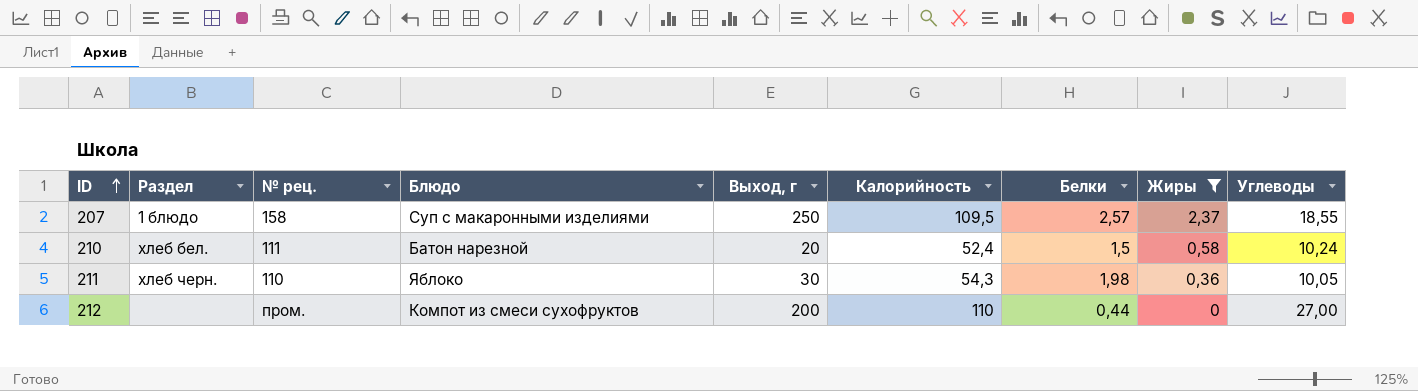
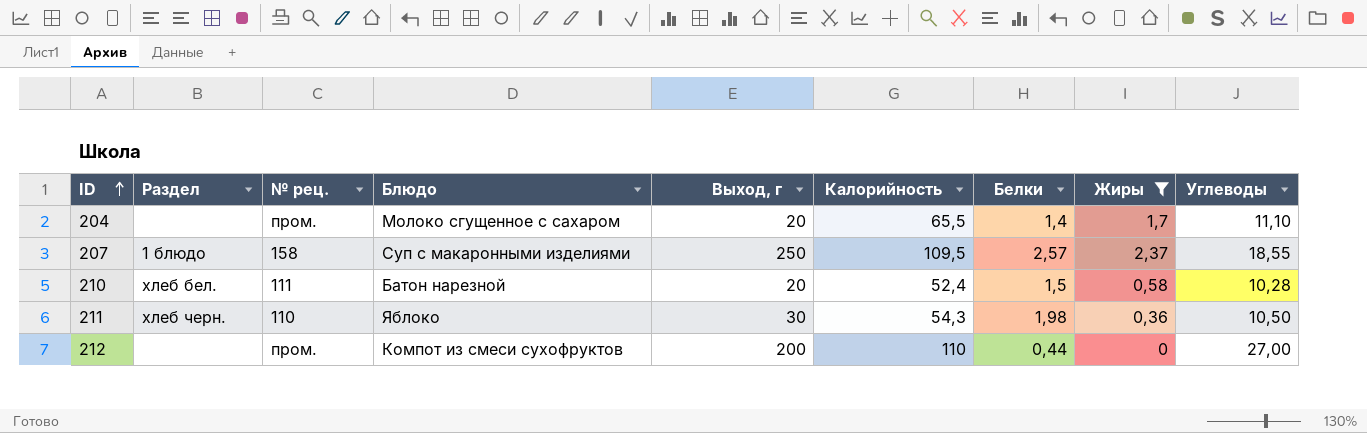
row 204: none -> none | пром. | Молоко сгущенное с сахаром | 20 | 65,5 | 1,4 | 1,7 | 11,10
210 | Углеводы: 10,24 -> 10,28
211 | Углеводы: 10,05 -> 10,50

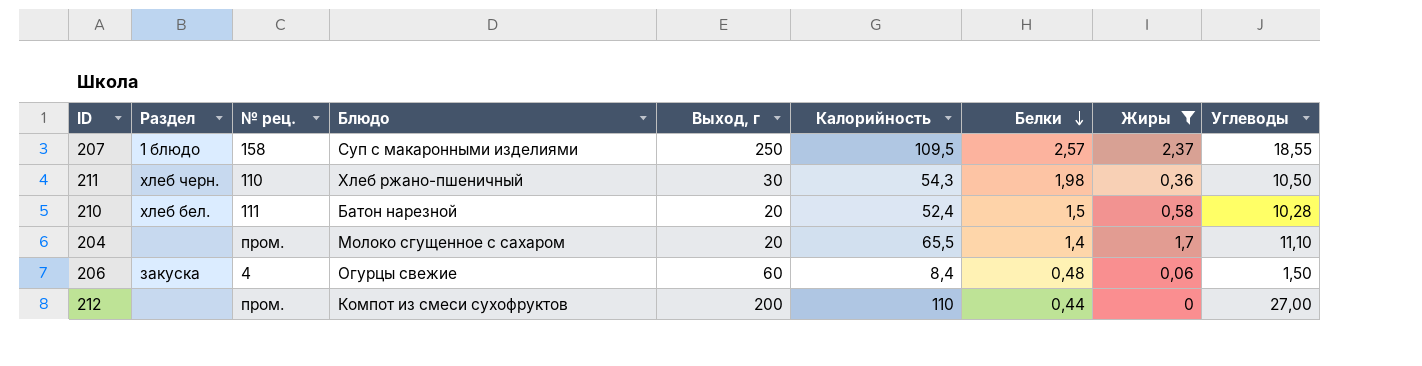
row order: ID ascending -> Белки descending
211 | Блюдо: Яблоко -> Хлеб ржано-пшеничный
row 206: none -> закуска | 4 | Огурцы свежие | 60 | 8,4 | 0,48 | 0,06 | 1,50

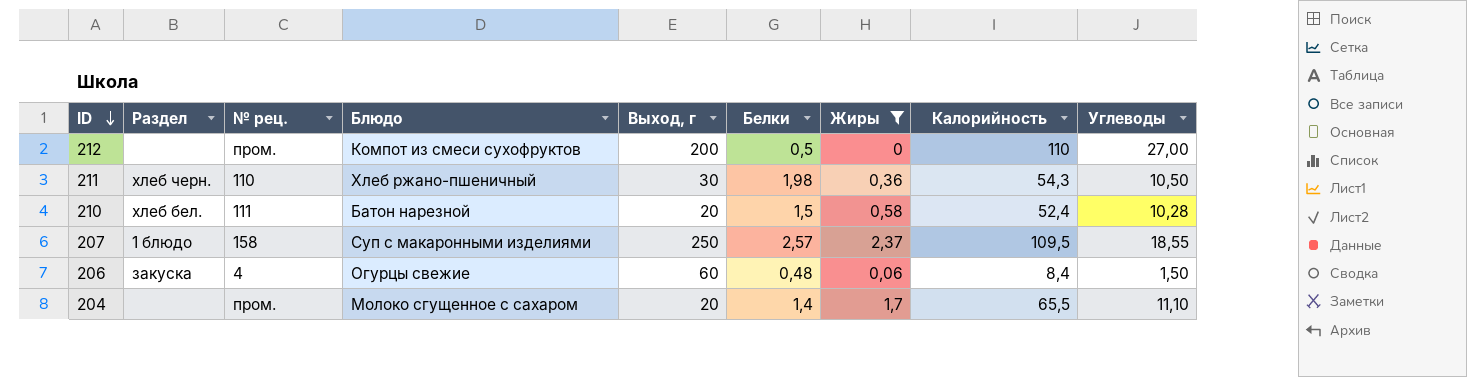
row order: Белки descending -> ID descending
column Калорийность | position: 6 -> 8
212 | Белки: 0,44 -> 0,5

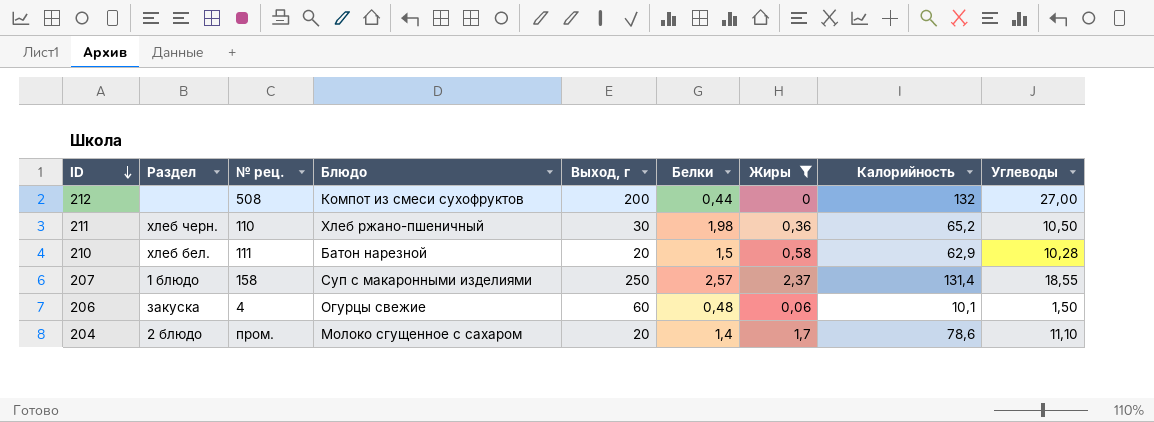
212 | № рец.: пром. -> 508
212 | Белки: 0,5 -> 0,44
212 | Калорийность: 110 -> 132
211 | Калорийность: 54,3 -> 65,2
210 | Калорийность: 52,4 -> 62,9
207 | Калорийность: 109,5 -> 131,4
206 | Калорийность: 8,4 -> 10,1
204 | Раздел: none -> 2 блюдо
204 | Калорийность: 65,5 -> 78,6

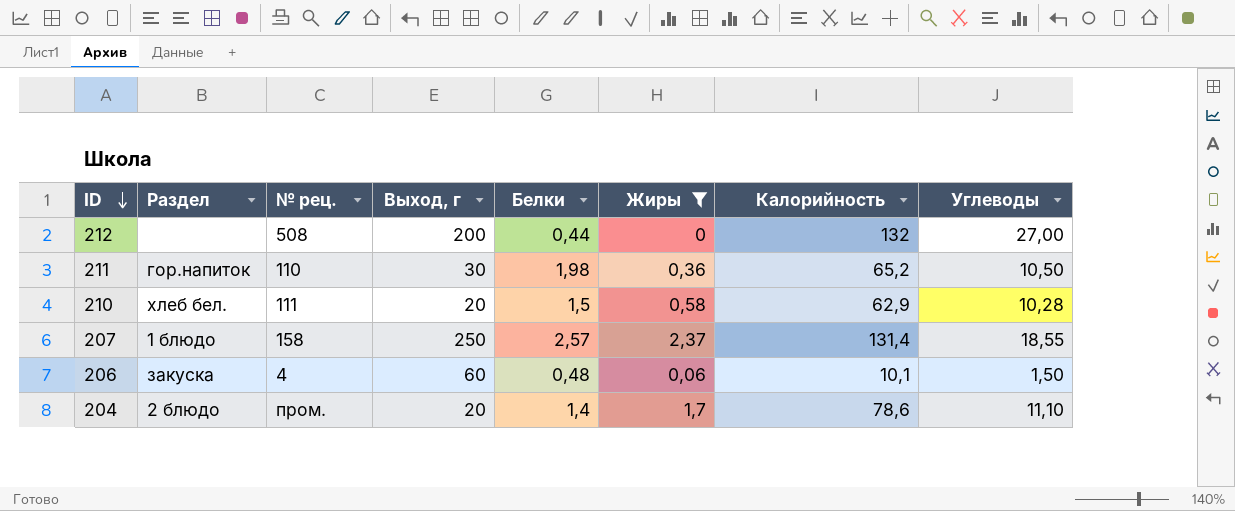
column Блюдо | position: 4 -> none
211 | Раздел: хлеб черн. -> гор.напиток

